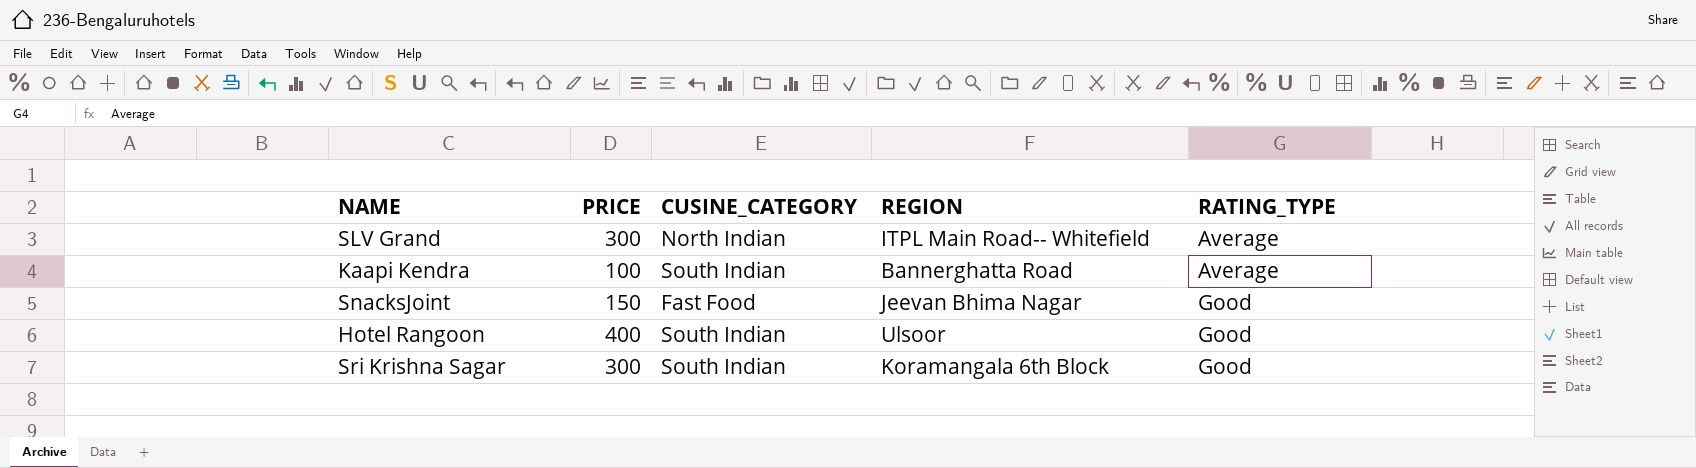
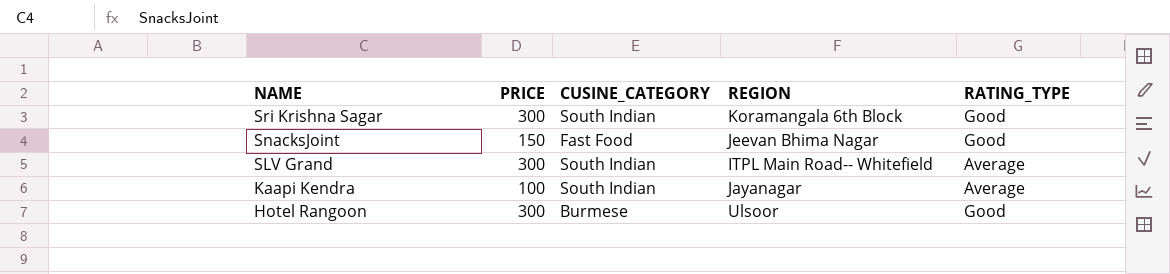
row order: RATING_TYPE ascending -> NAME descending
SLV Grand | CUSINE_CATEGORY: North Indian -> South Indian
Kaapi Kendra | REGION: Bannerghatta Road -> Jayanagar
Hotel Rangoon | PRICE: 400 -> 300
Hotel Rangoon | CUSINE_CATEGORY: South Indian -> Burmese

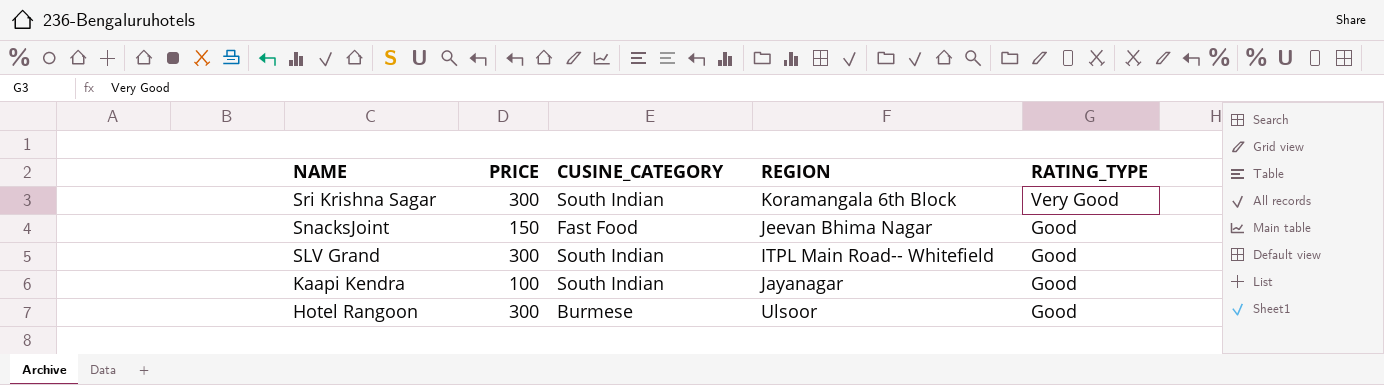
Sri Krishna Sagar | RATING_TYPE: Good -> Very Good
SLV Grand | RATING_TYPE: Average -> Good
Kaapi Kendra | RATING_TYPE: Average -> Good

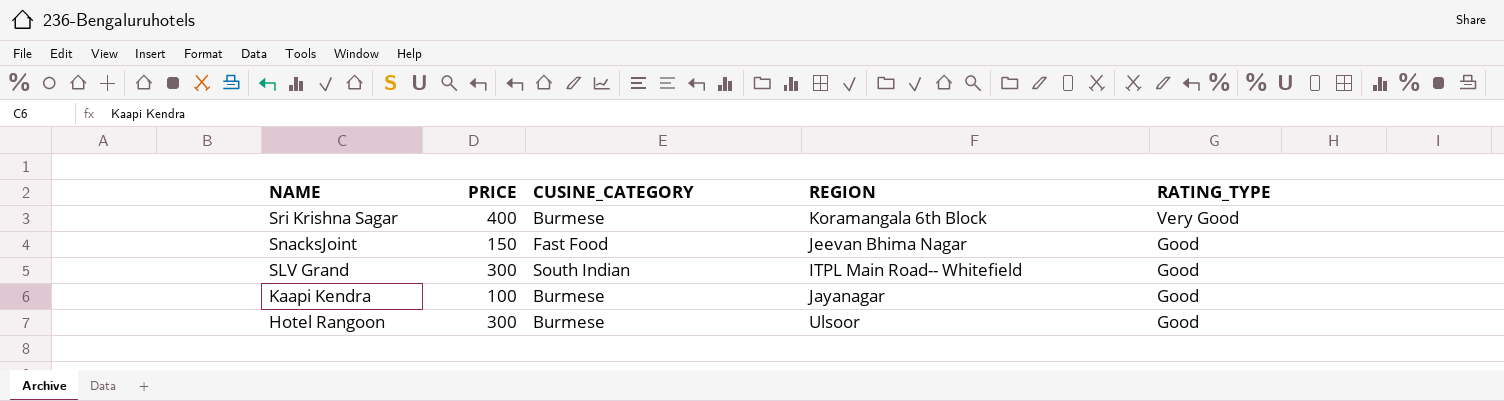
Sri Krishna Sagar | PRICE: 300 -> 400
Sri Krishna Sagar | CUSINE_CATEGORY: South Indian -> Burmese
Kaapi Kendra | CUSINE_CATEGORY: South Indian -> Burmese

